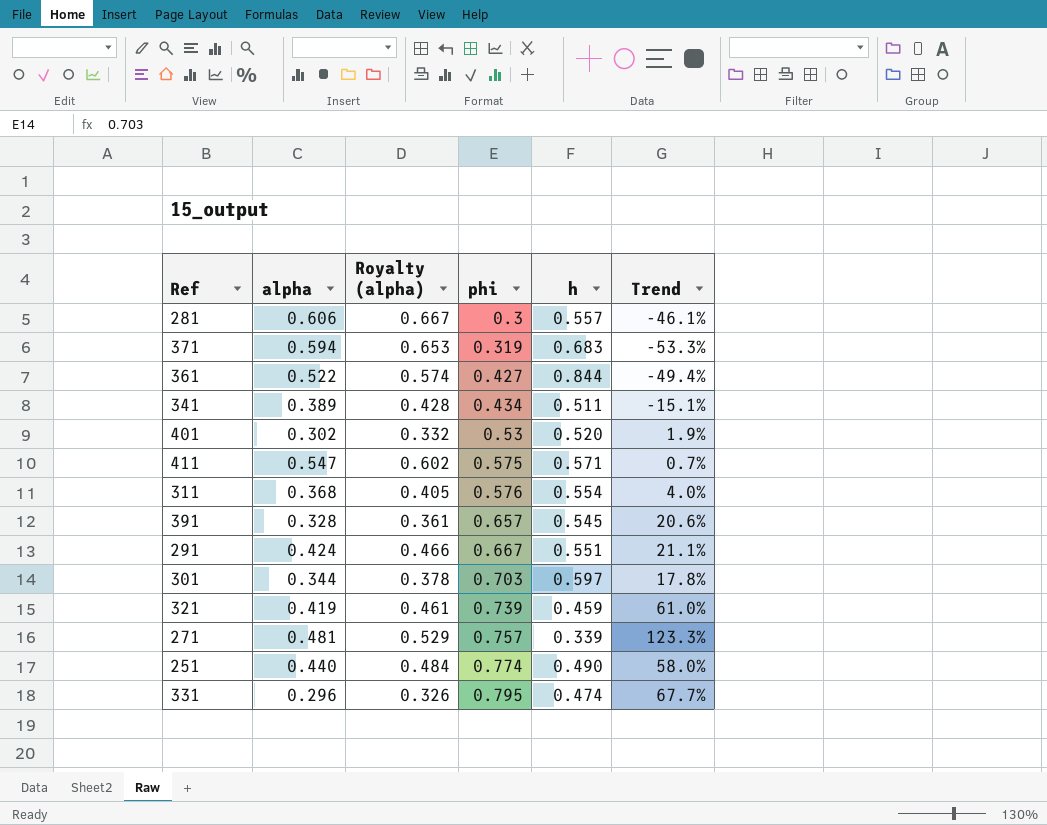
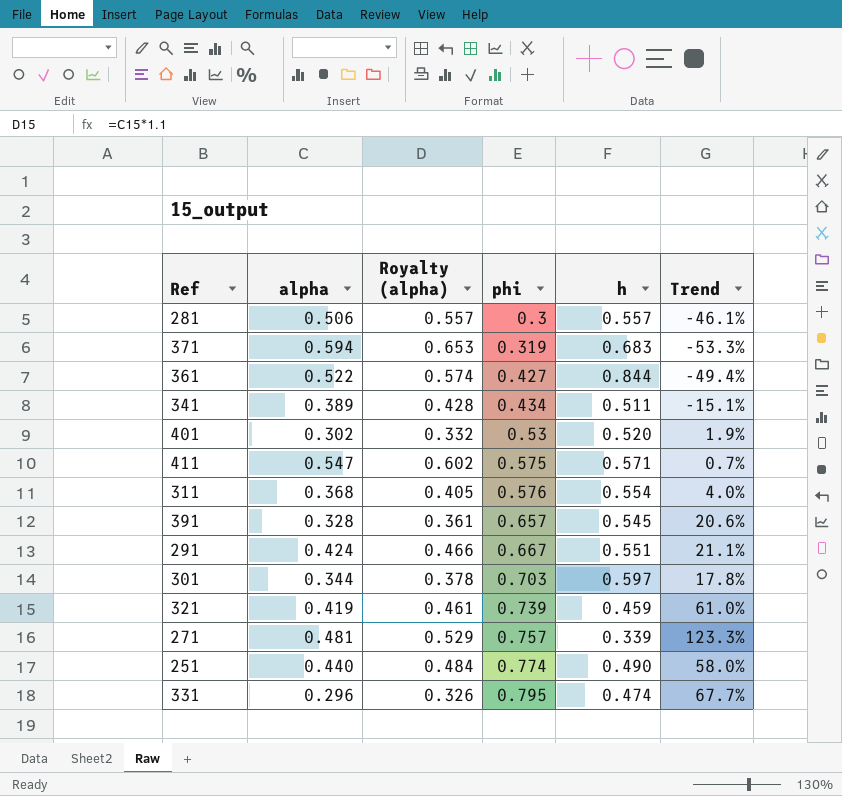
281 | alpha: 0.606 -> 0.506
281 | Royalty (alpha): 0.667 -> 0.557

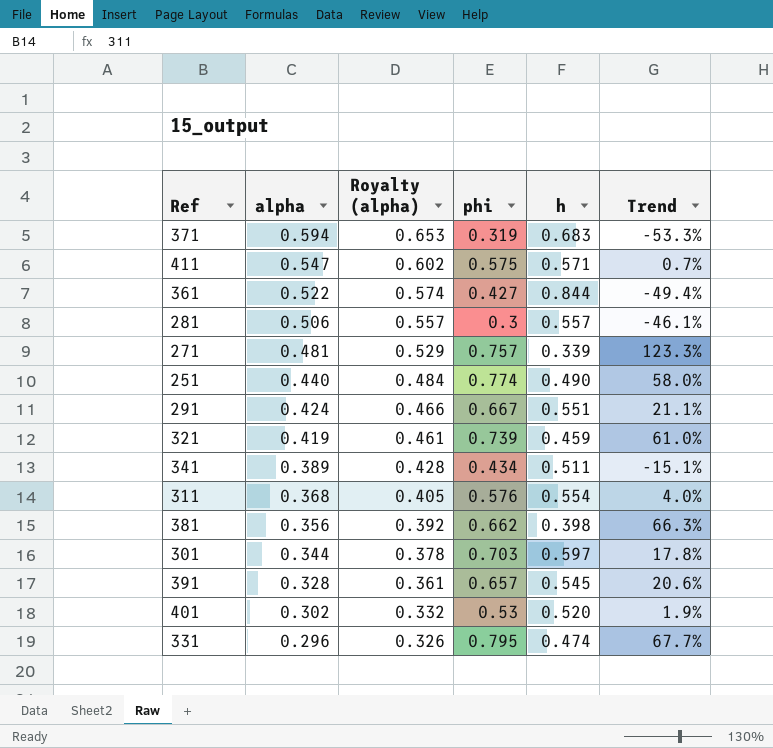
row order: phi ascending -> alpha descending
row 381: none -> 0.356 | 0.392 | 0.662 | 0.398 | 66.3%

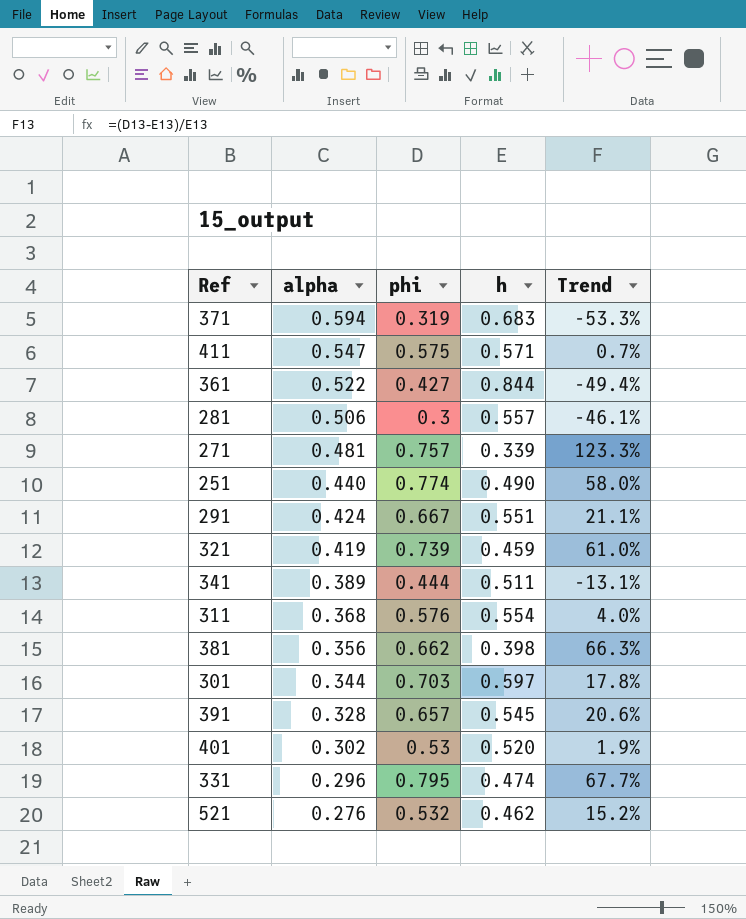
column Royalty (alpha) | formula: [alpha] * 1.1 -> none
341 | phi: 0.434 -> 0.444
341 | Trend: -15.1% -> -13.1%
row 521: none -> 0.276 | 0.532 | 0.462 | 15.2%

